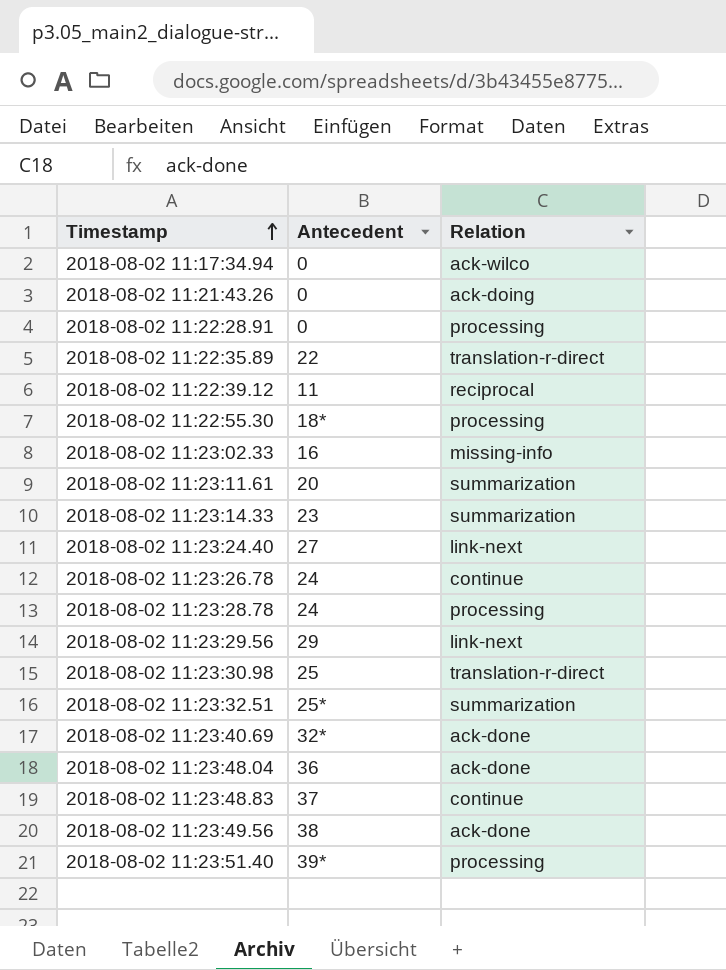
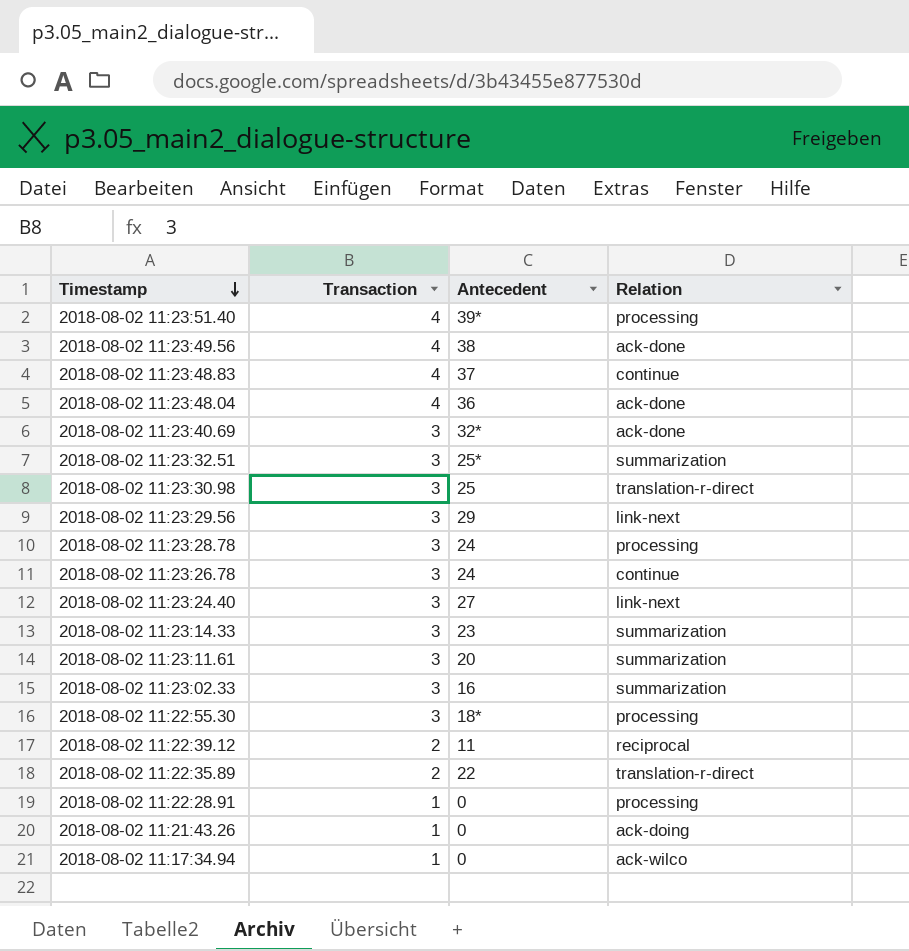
row order: Timestamp ascending -> Timestamp descending
column Transaction | position: none -> 2
2018-08-02 11:23:02.33 | Relation: missing-info -> summarization

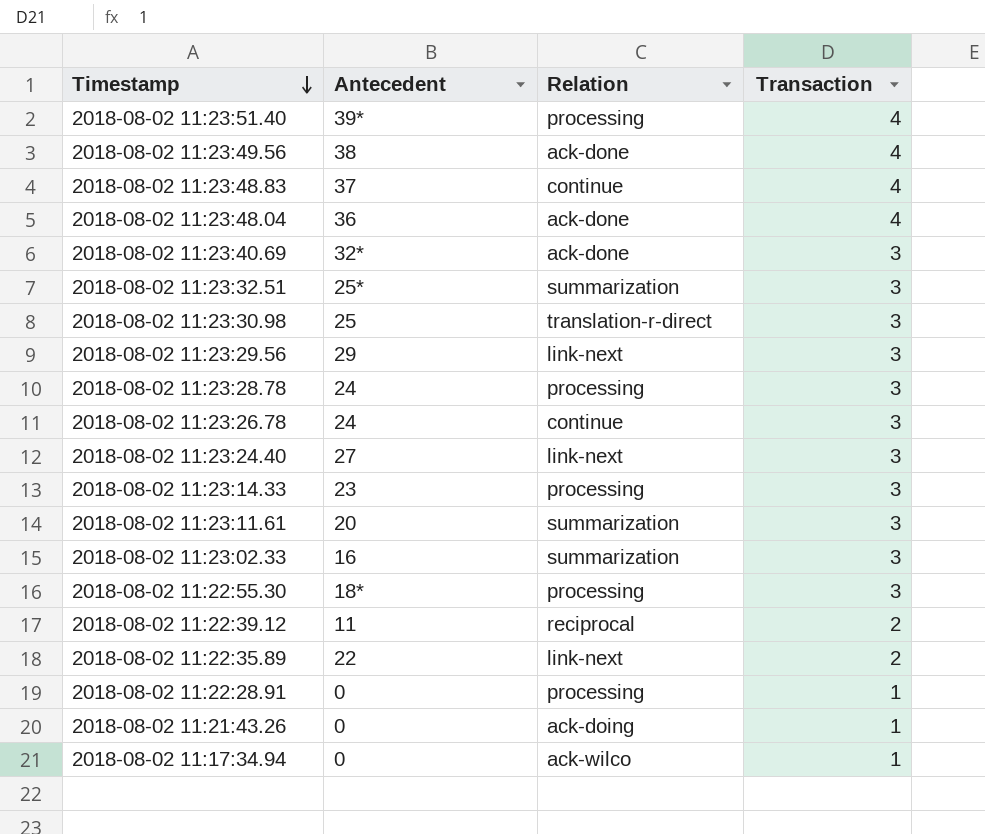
column Transaction | position: 2 -> 4
2018-08-02 11:23:14.33 | Relation: summarization -> processing
2018-08-02 11:22:35.89 | Relation: translation-r-direct -> link-next

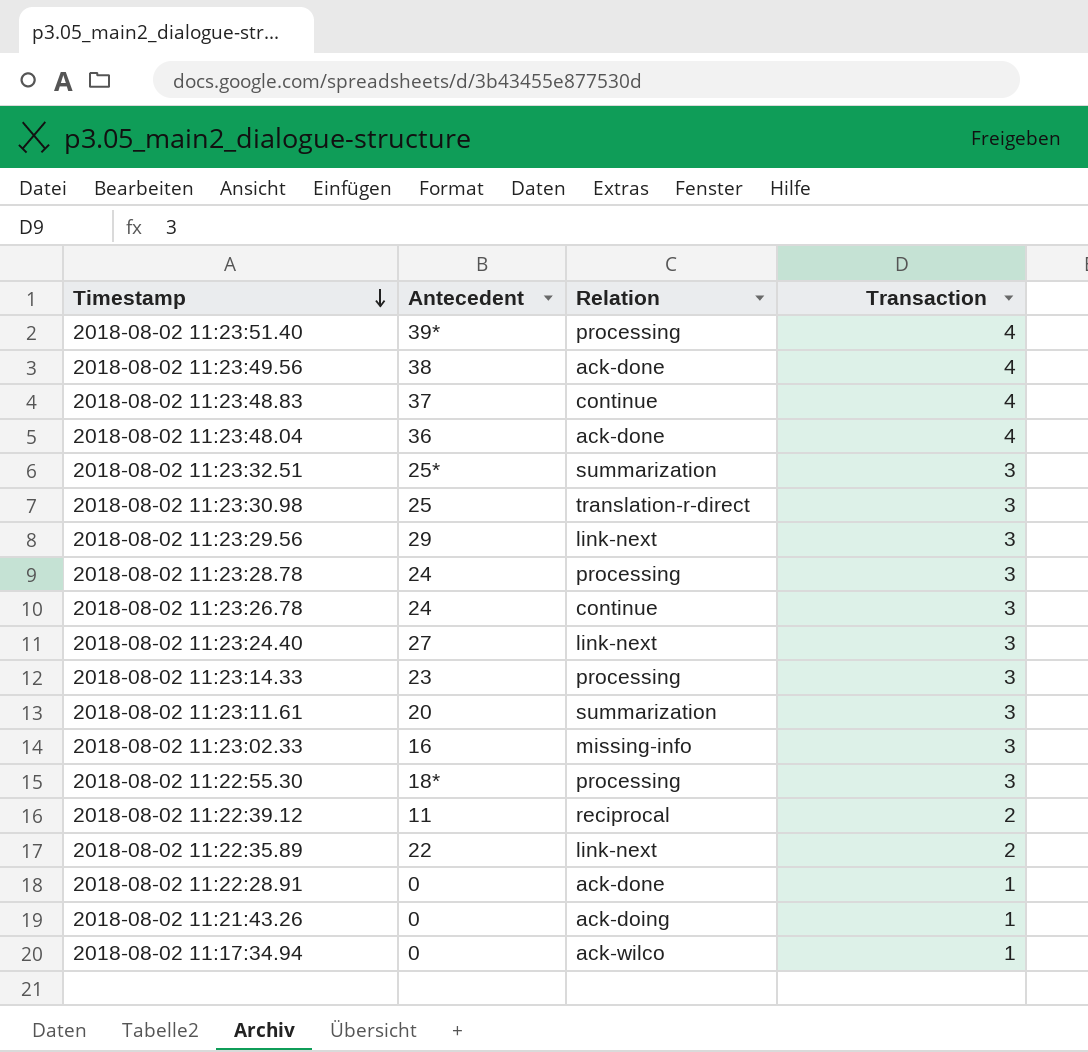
row 2018-08-02 11:23:40.69: 32* | ack-done | 3 -> none
2018-08-02 11:23:02.33 | Relation: summarization -> missing-info
2018-08-02 11:22:28.91 | Relation: processing -> ack-done

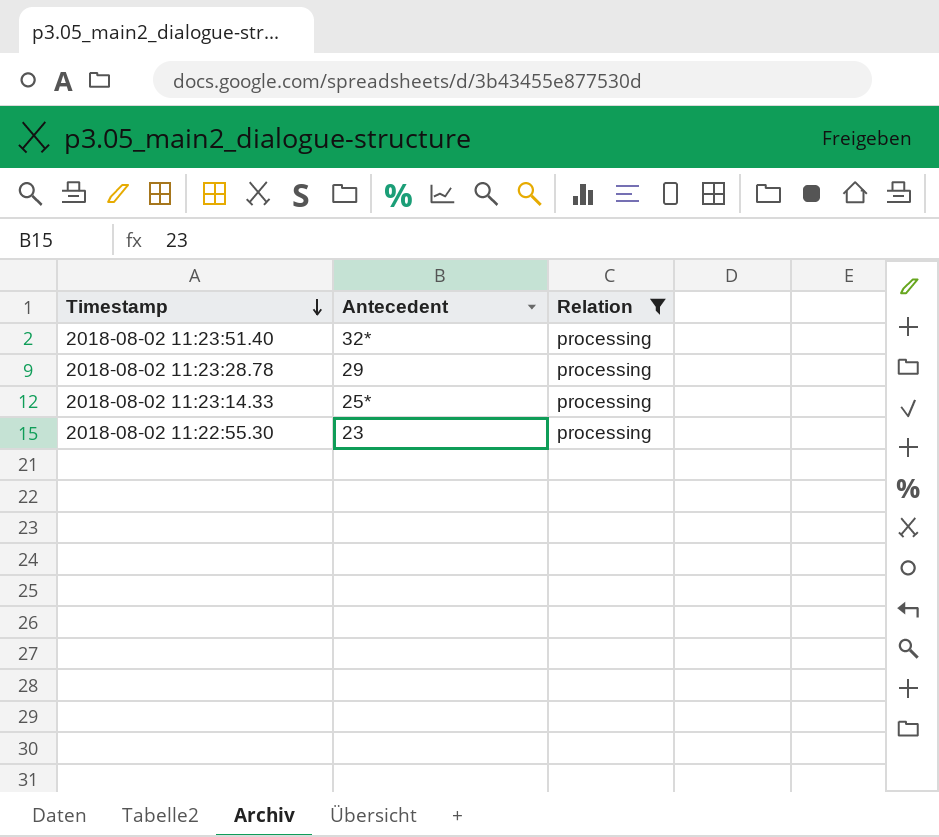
filter: none -> Relation = processing
column Transaction | position: 4 -> none
2018-08-02 11:23:51.40 | Antecedent: 39* -> 32*
2018-08-02 11:23:28.78 | Antecedent: 24 -> 29
2018-08-02 11:23:14.33 | Antecedent: 23 -> 25*
2018-08-02 11:22:55.30 | Antecedent: 18* -> 23

